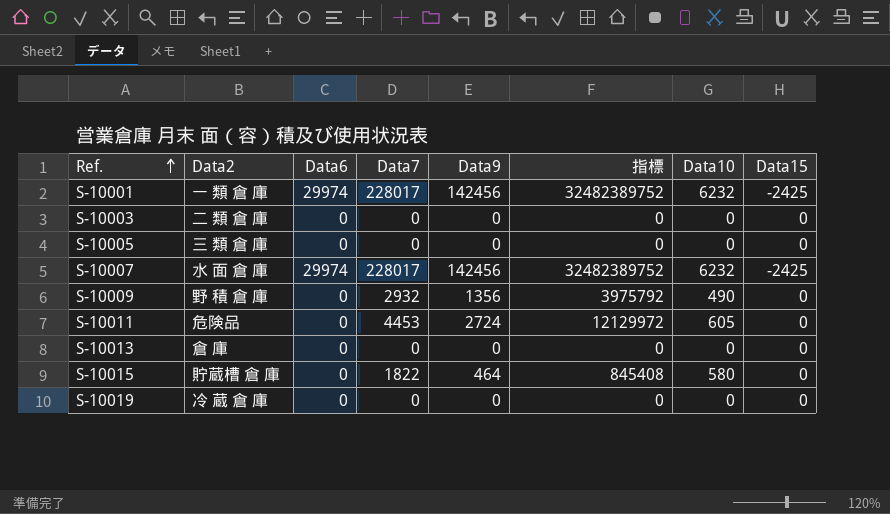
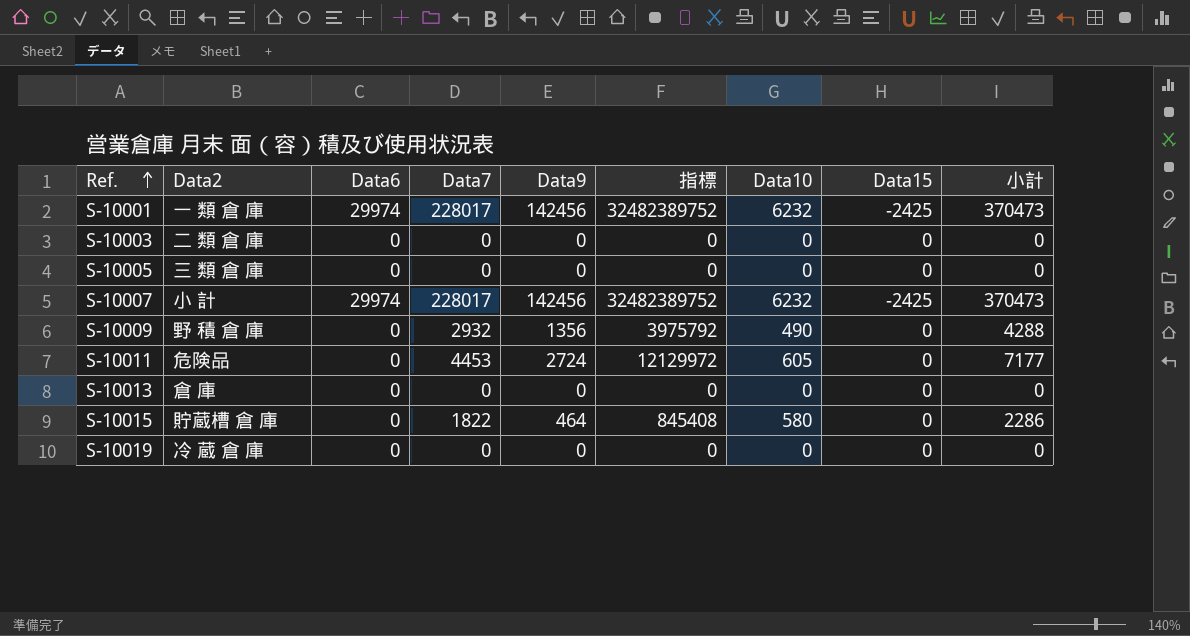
column 小計 | formula: none -> [Data7] + [Data9]
S-10007 | Data2: 水 面 倉 庫 -> 小 計

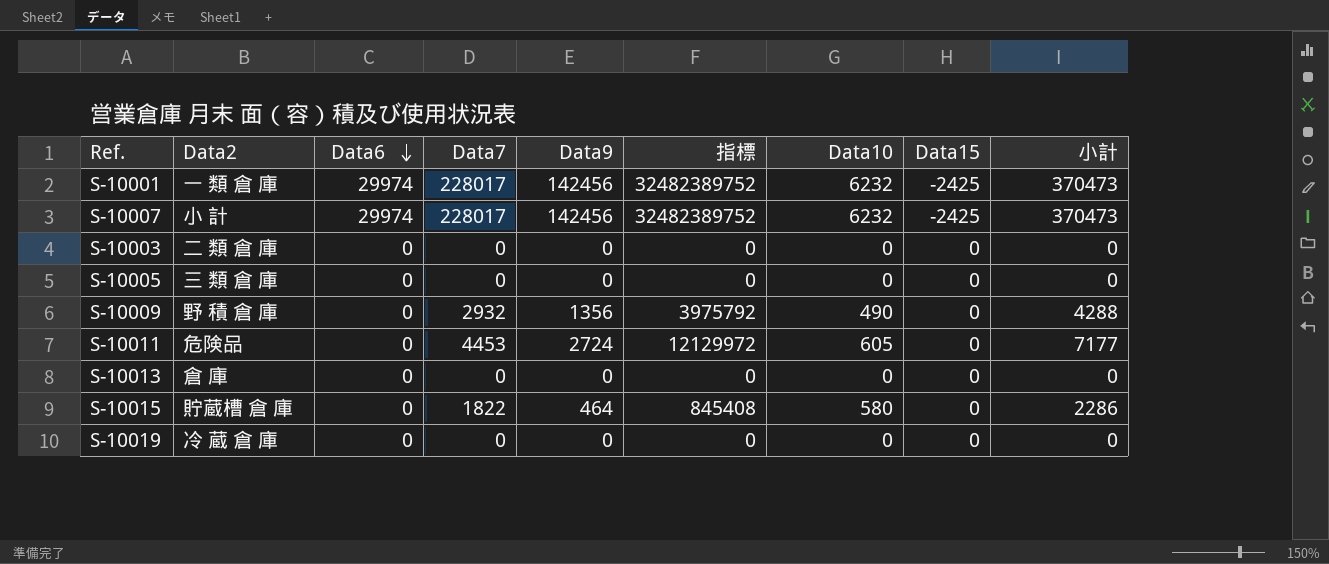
row order: Ref. ascending -> Data6 descending

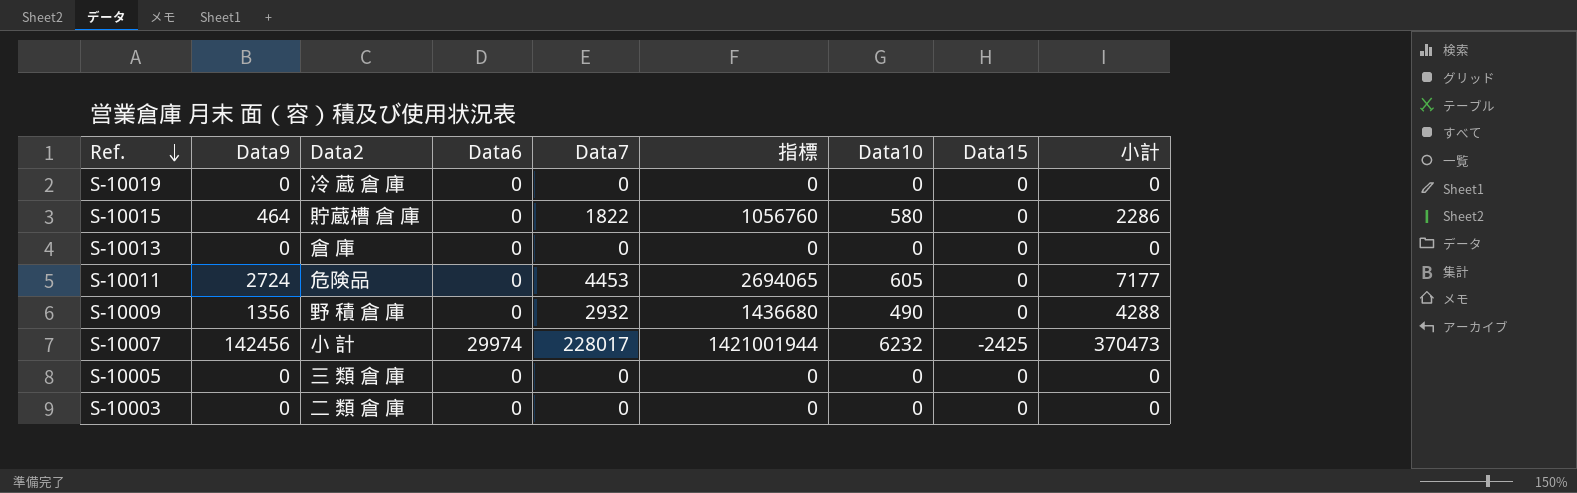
row order: Data6 descending -> Ref. descending
column Data9 | position: 5 -> 2
column 指標 | formula: [Data7] * [Data9] -> [Data7] * [Data10]
row S-10001: 一 類 倉 庫 | 29974 | 228017 | 142456 | 32482389752 | 6232 | -2425 | 370473 -> none

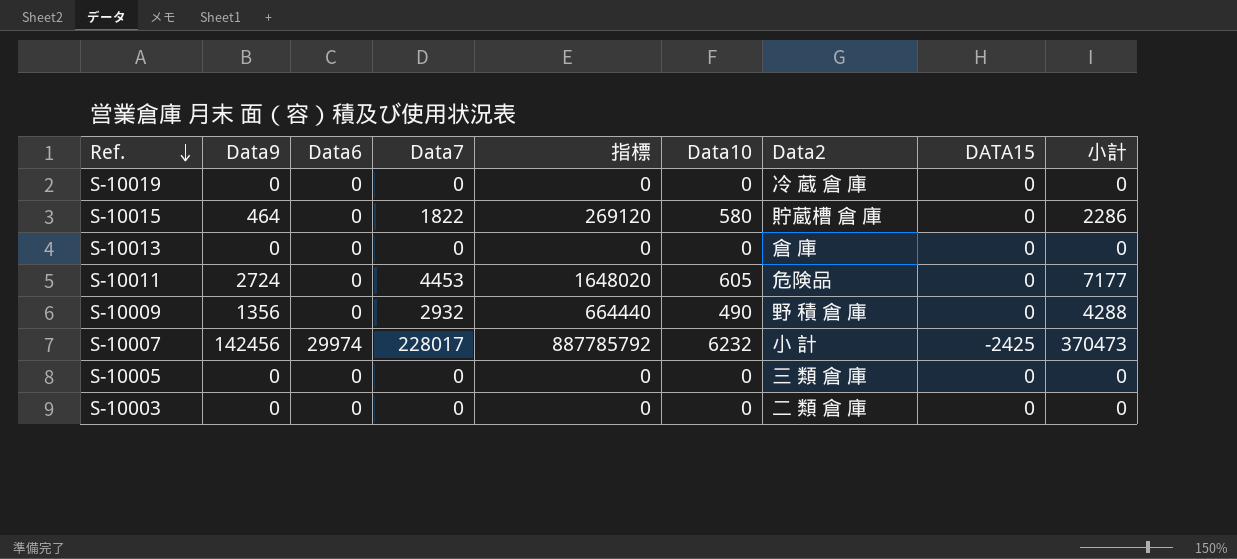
column 指標 | formula: [Data7] * [Data10] -> [Data9] * [Data10]
column Data2 | position: 3 -> 7
column name: Data15 -> DATA15

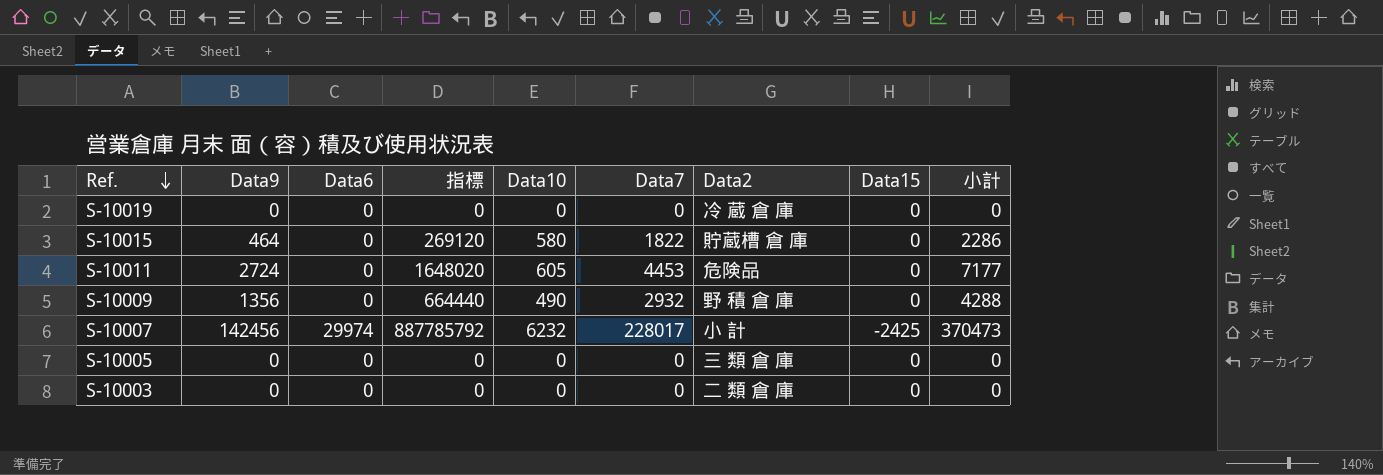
column Data7 | position: 4 -> 6
column name: DATA15 -> Data15
row S-10013: 0 | 0 | 0 | 0 | 0 | 倉 庫 | 0 | 0 -> none

